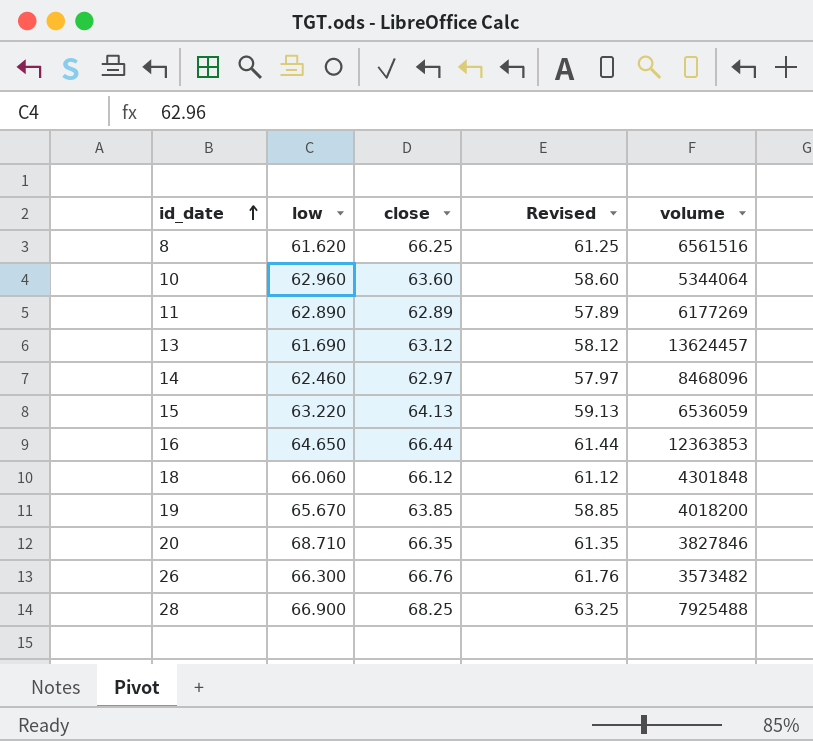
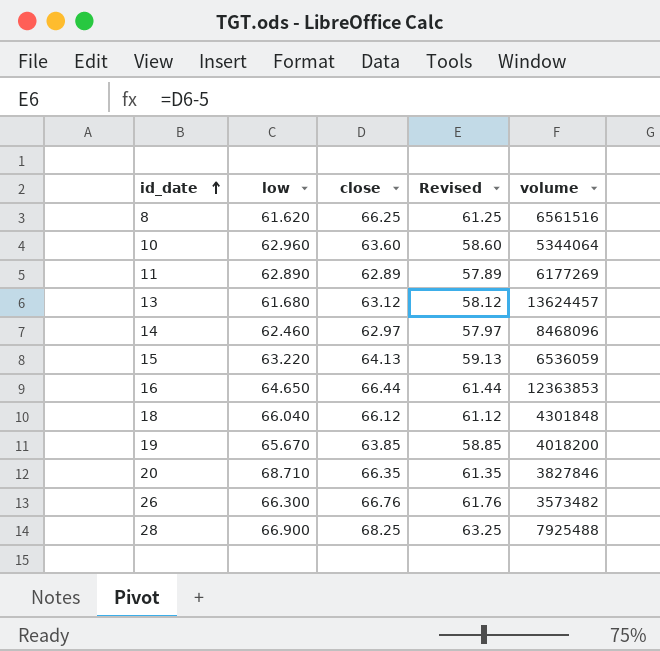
13 | low: 61.690 -> 61.680
18 | low: 66.060 -> 66.040

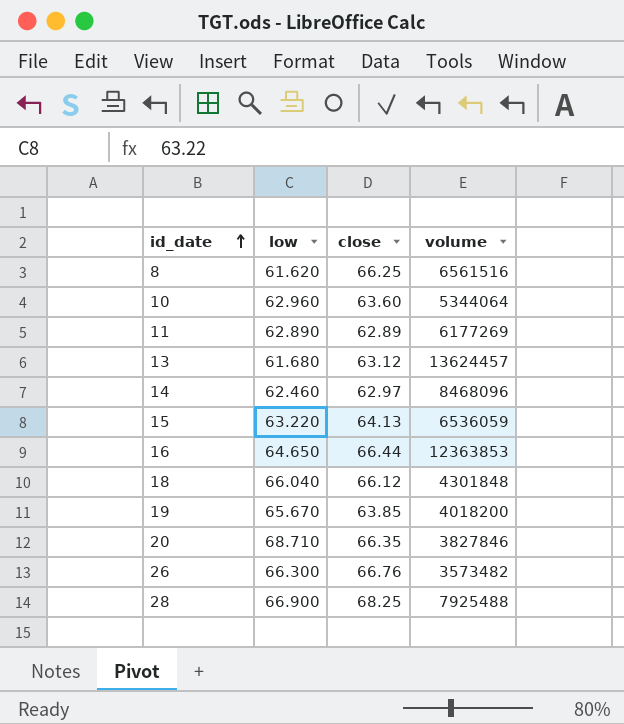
column Revised | formula: [close] - 5 -> none

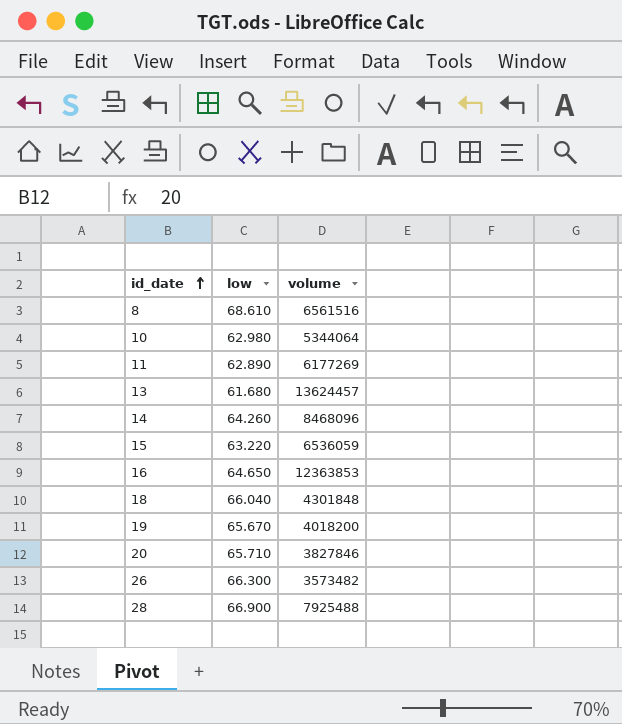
column close | position: 3 -> none
8 | low: 61.620 -> 68.610
10 | low: 62.960 -> 62.980
14 | low: 62.460 -> 64.260
20 | low: 68.710 -> 65.710

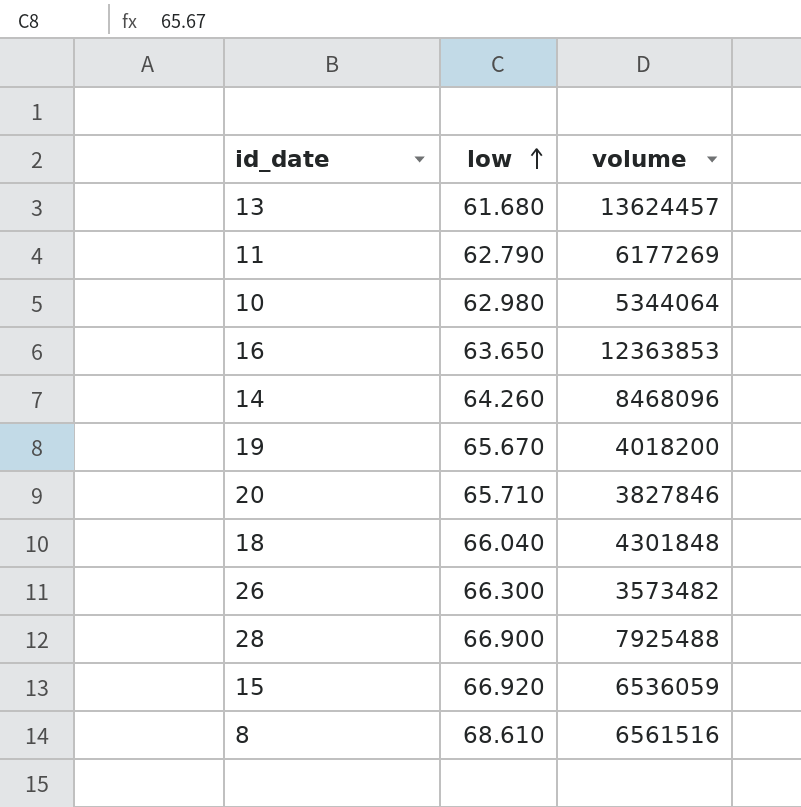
row order: id_date ascending -> low ascending
11 | low: 62.890 -> 62.790
16 | low: 64.650 -> 63.650
15 | low: 63.220 -> 66.920

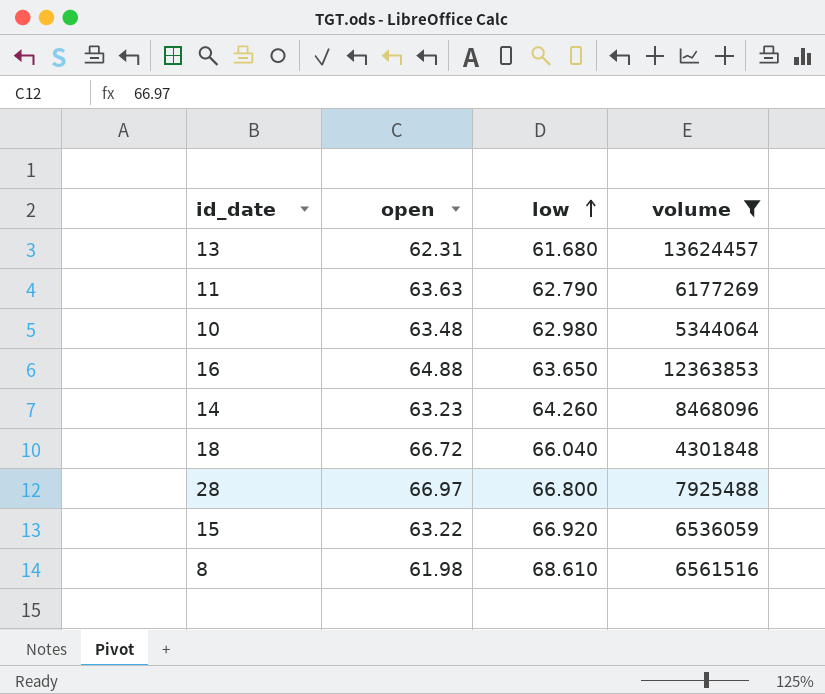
filter: none -> volume >= 4301848
column open | position: none -> 2
28 | low: 66.900 -> 66.800

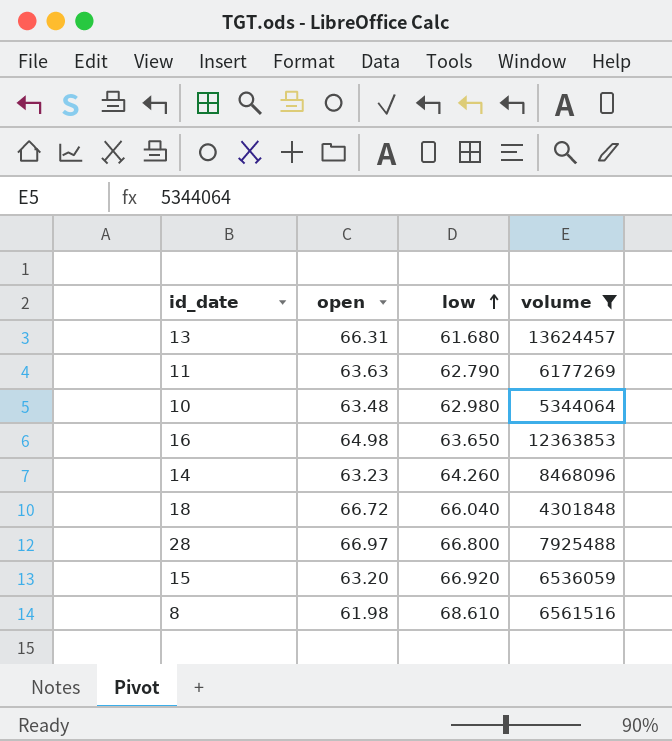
13 | open: 62.31 -> 66.31
16 | open: 64.88 -> 64.98
15 | open: 63.22 -> 63.20

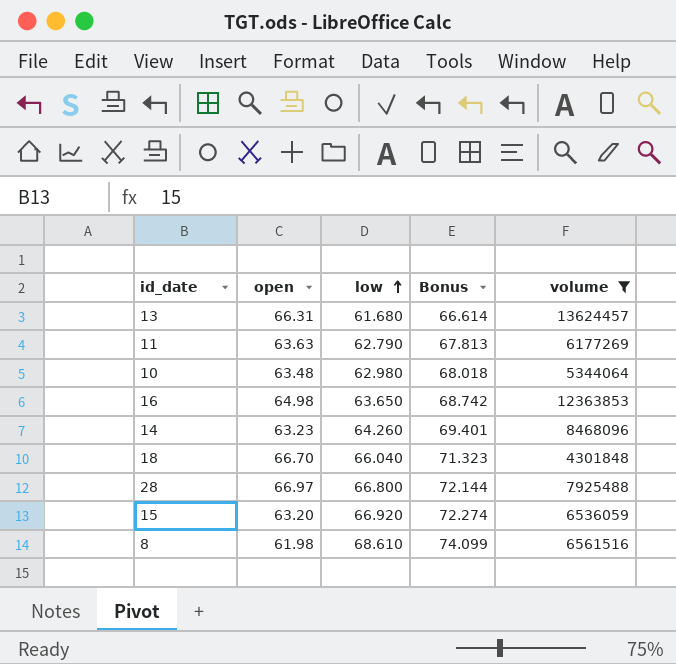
column Bonus | formula: none -> [low] * 1.08
18 | open: 66.72 -> 66.70

